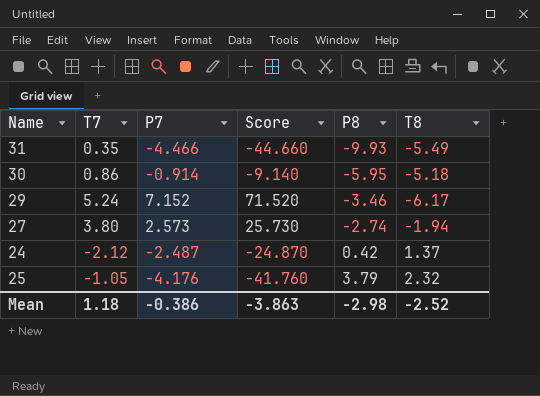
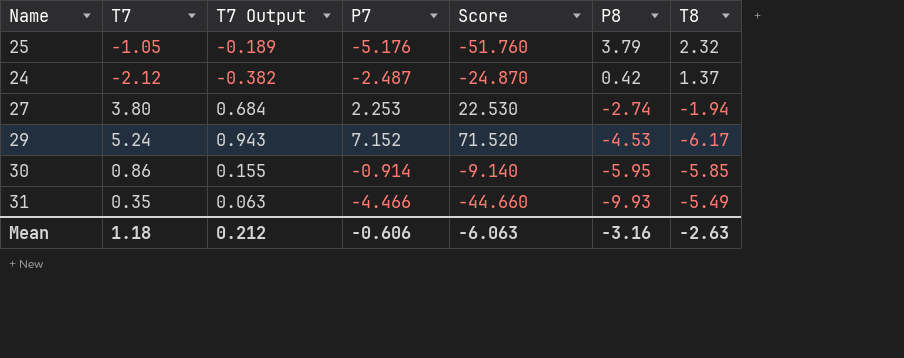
row order: P8 ascending -> P8 descending
column T7 Output | formula: none -> [T7] * 0.18
25 | P7: -4.176 -> -5.176
25 | Score: -41.760 -> -51.760
27 | P7: 2.573 -> 2.253
27 | Score: 25.730 -> 22.530
29 | P8: -3.46 -> -4.53
30 | T8: -5.18 -> -5.85
Mean | P7: -0.386 -> -0.606
Mean | Score: -3.863 -> -6.063
Mean | P8: -2.98 -> -3.16
Mean | T8: -2.52 -> -2.63

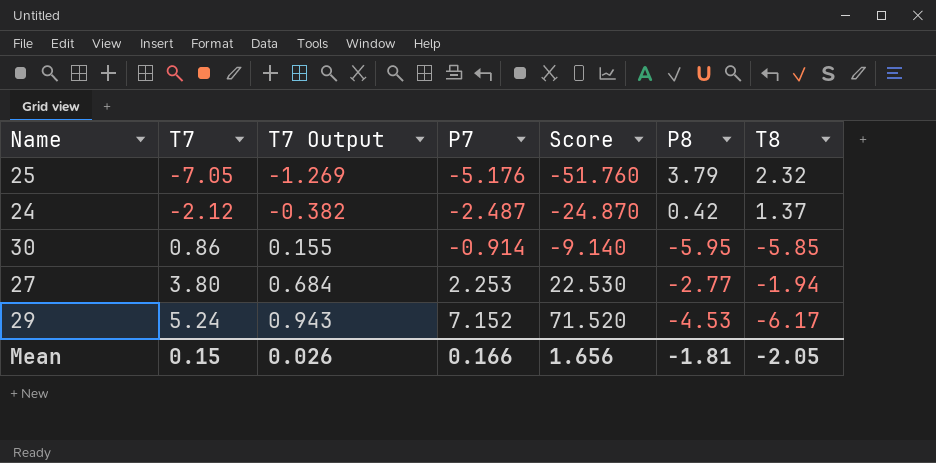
row order: P8 descending -> T7 ascending
row 31: 0.35 | 0.063 | -4.466 | -44.660 | -9.93 | -5.49 -> none
25 | T7: -1.05 -> -7.05
25 | T7 Output: -0.189 -> -1.269
27 | P8: -2.74 -> -2.77
Mean | T7: 1.18 -> 0.15
Mean | T7 Output: 0.212 -> 0.026
Mean | P7: -0.606 -> 0.166
Mean | Score: -6.063 -> 1.656
Mean | P8: -3.16 -> -1.81
Mean | T8: -2.63 -> -2.05

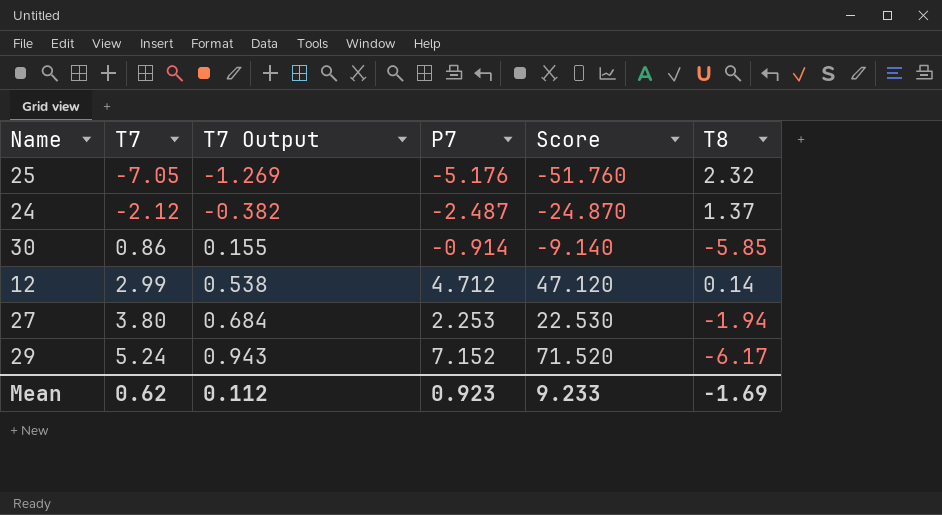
column P8 | position: 6 -> none
row 12: none -> 2.99 | 0.538 | 4.712 | 47.120 | 0.14
Mean | T7: 0.15 -> 0.62
Mean | T7 Output: 0.026 -> 0.112
Mean | P7: 0.166 -> 0.923
Mean | Score: 1.656 -> 9.233
Mean | T8: -2.05 -> -1.69

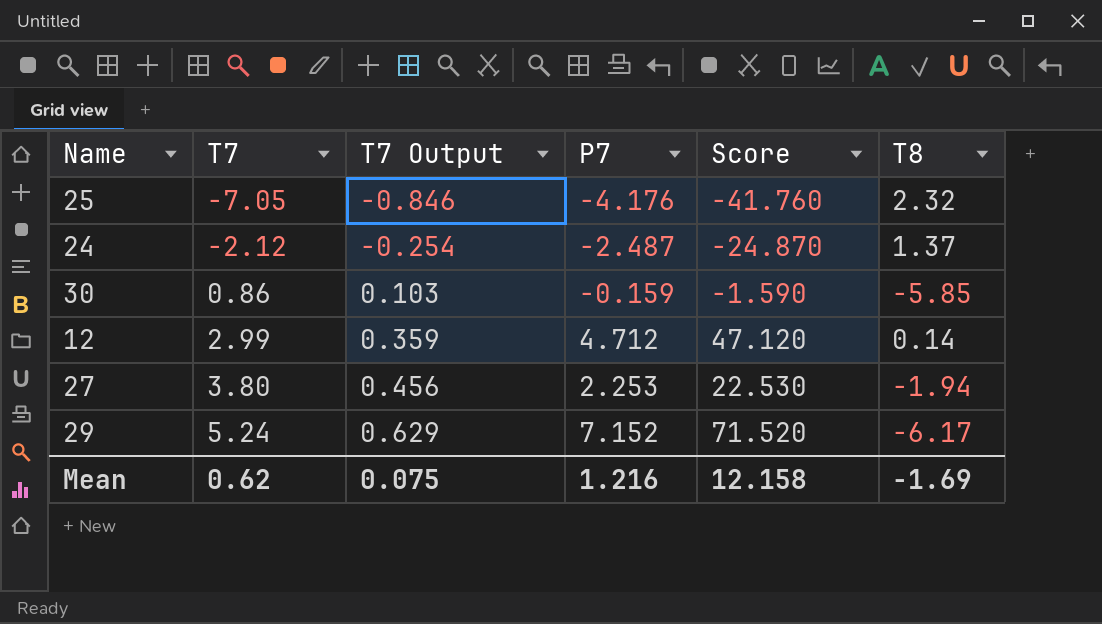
column T7 Output | formula: [T7] * 0.18 -> [T7] * 0.12
25 | P7: -5.176 -> -4.176
25 | Score: -51.760 -> -41.760
30 | P7: -0.914 -> -0.159
30 | Score: -9.140 -> -1.590
Mean | T7 Output: 0.112 -> 0.075
Mean | P7: 0.923 -> 1.216
Mean | Score: 9.233 -> 12.158

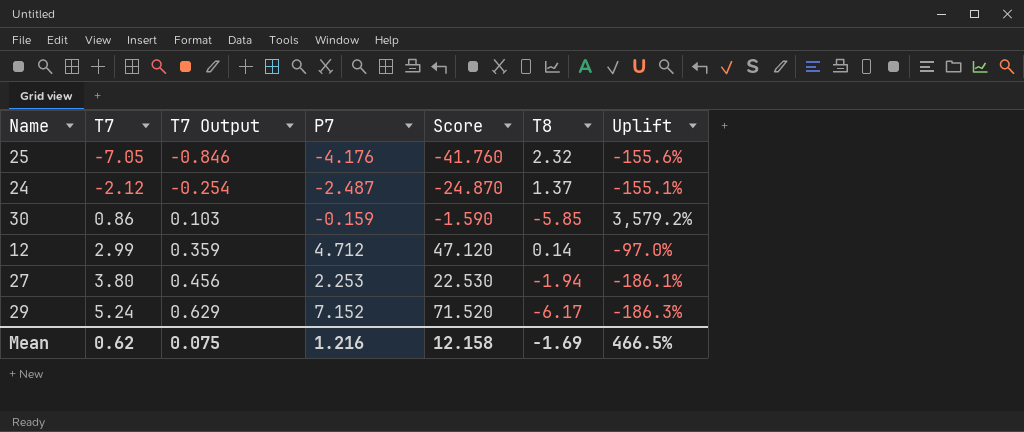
column Uplift | formula: none -> ([T8] - [P7]) / [P7]

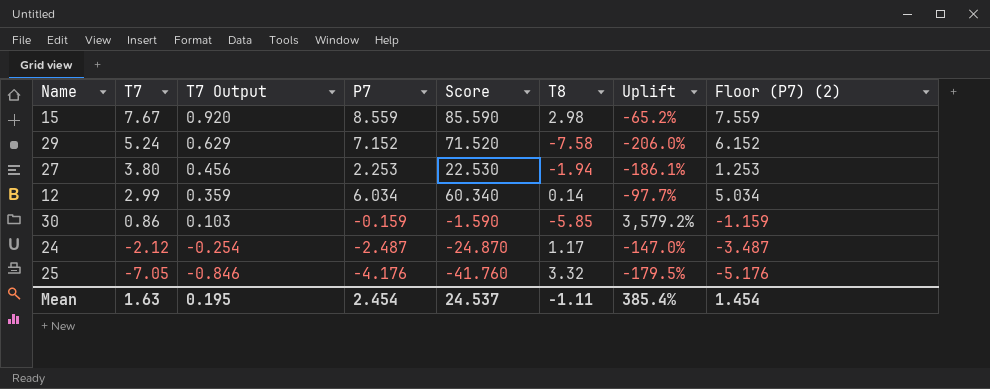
row order: T7 ascending -> T7 descending
column Floor (P7) (2) | formula: none -> [P7] - 1
row 15: none -> 7.67 | 0.920 | 8.559 | 85.590 | 2.98 | -65.2% | 7.559
29 | T8: -6.17 -> -7.58
29 | Uplift: -186.3% -> -206.0%
12 | P7: 4.712 -> 6.034
12 | Score: 47.120 -> 60.340
12 | Uplift: -97.0% -> -97.7%
24 | T8: 1.37 -> 1.17
24 | Uplift: -155.1% -> -147.0%
25 | T8: 2.32 -> 3.32
25 | Uplift: -155.6% -> -179.5%
Mean | T7: 0.62 -> 1.63
Mean | T7 Output: 0.075 -> 0.195
Mean | P7: 1.216 -> 2.454
Mean | Score: 12.158 -> 24.537
Mean | T8: -1.69 -> -1.11
Mean | Uplift: 466.5% -> 385.4%

